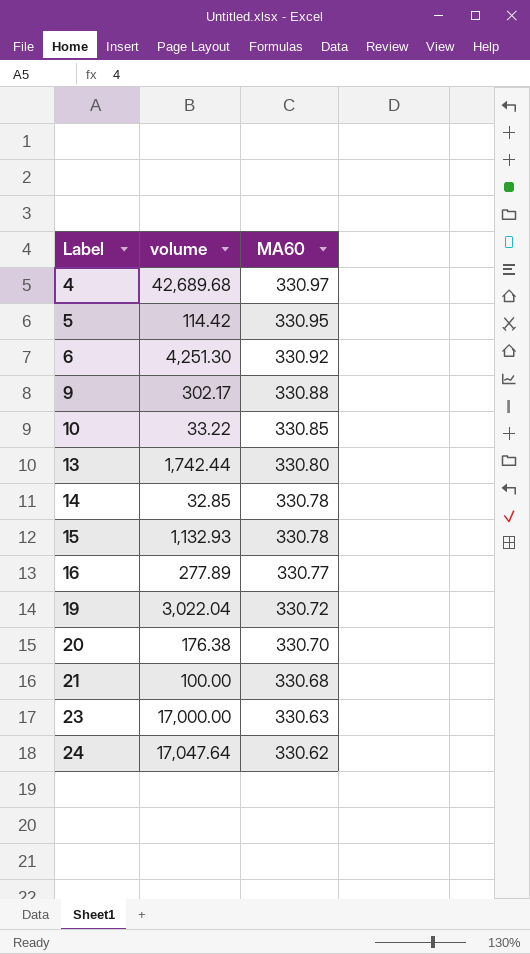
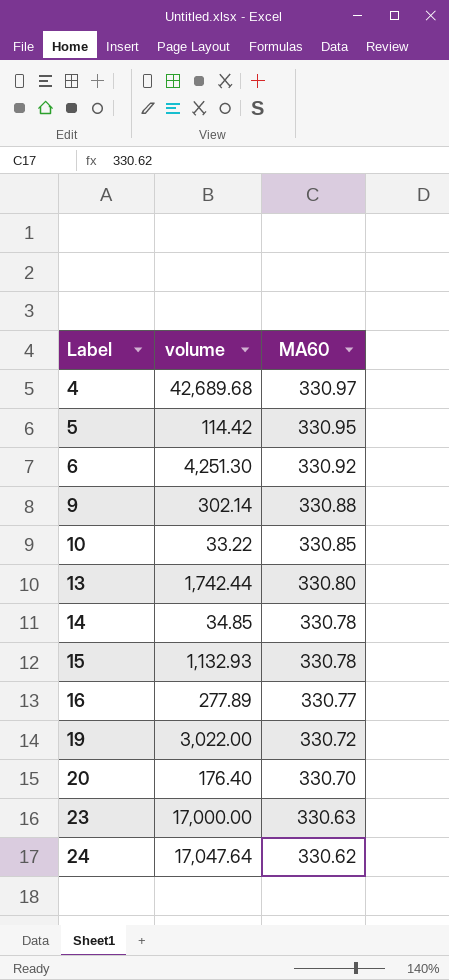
row 21: 100.00 | 330.68 -> none
9 | volume: 302.17 -> 302.14
14 | volume: 32.85 -> 34.85
19 | volume: 3,022.04 -> 3,022.00
20 | volume: 176.38 -> 176.40

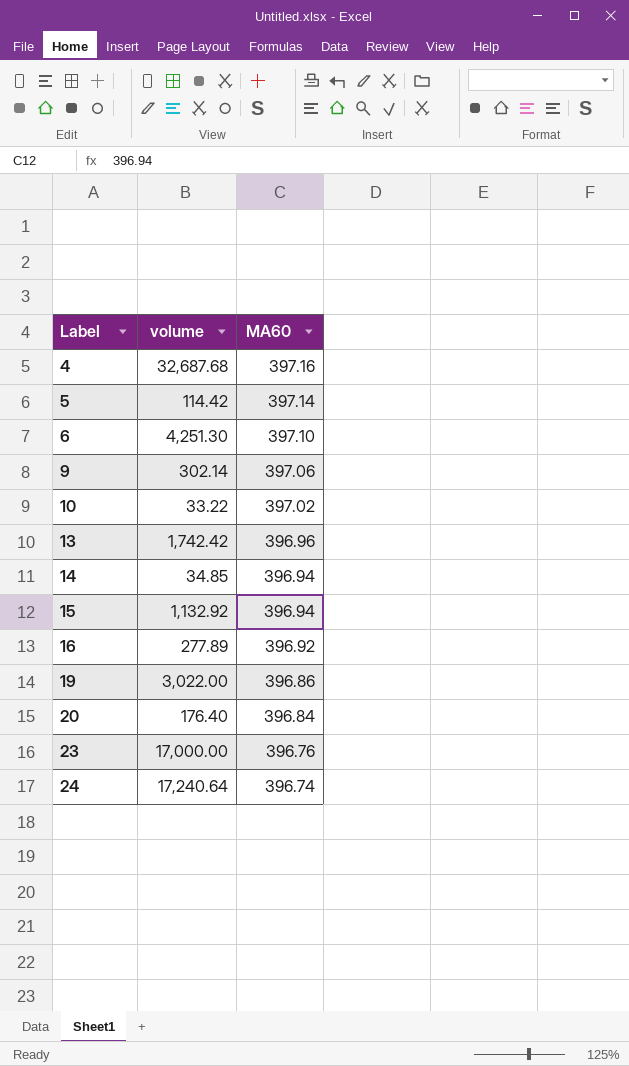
4 | volume: 42,689.68 -> 32,687.68
4 | MA60: 330.97 -> 397.16
5 | MA60: 330.95 -> 397.14
6 | MA60: 330.92 -> 397.10
9 | MA60: 330.88 -> 397.06
10 | MA60: 330.85 -> 397.02
13 | volume: 1,742.44 -> 1,742.42
13 | MA60: 330.80 -> 396.96
14 | MA60: 330.78 -> 396.94
15 | volume: 1,132.93 -> 1,132.92
15 | MA60: 330.78 -> 396.94
16 | MA60: 330.77 -> 396.92
19 | MA60: 330.72 -> 396.86
20 | MA60: 330.70 -> 396.84
23 | MA60: 330.63 -> 396.76
24 | volume: 17,047.64 -> 17,240.64
24 | MA60: 330.62 -> 396.74

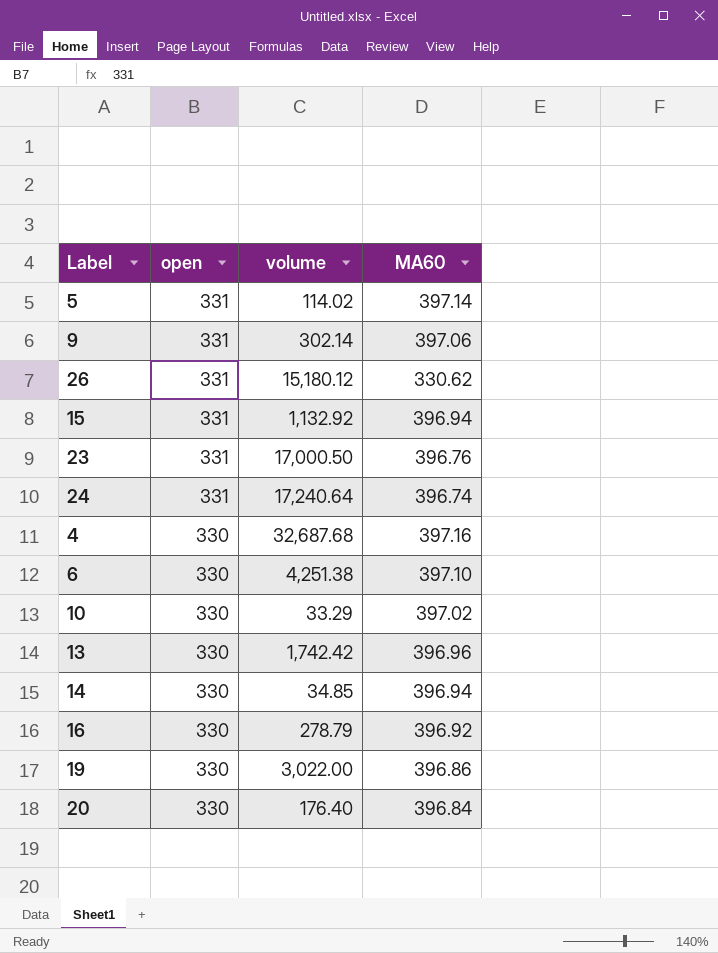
row order: Label ascending -> open descending
column open | position: none -> 2
5 | volume: 114.42 -> 114.02
row 26: none -> 331 | 15,180.12 | 330.62
23 | volume: 17,000.00 -> 17,000.50
6 | volume: 4,251.30 -> 4,251.38
10 | volume: 33.22 -> 33.29
16 | volume: 277.89 -> 278.79

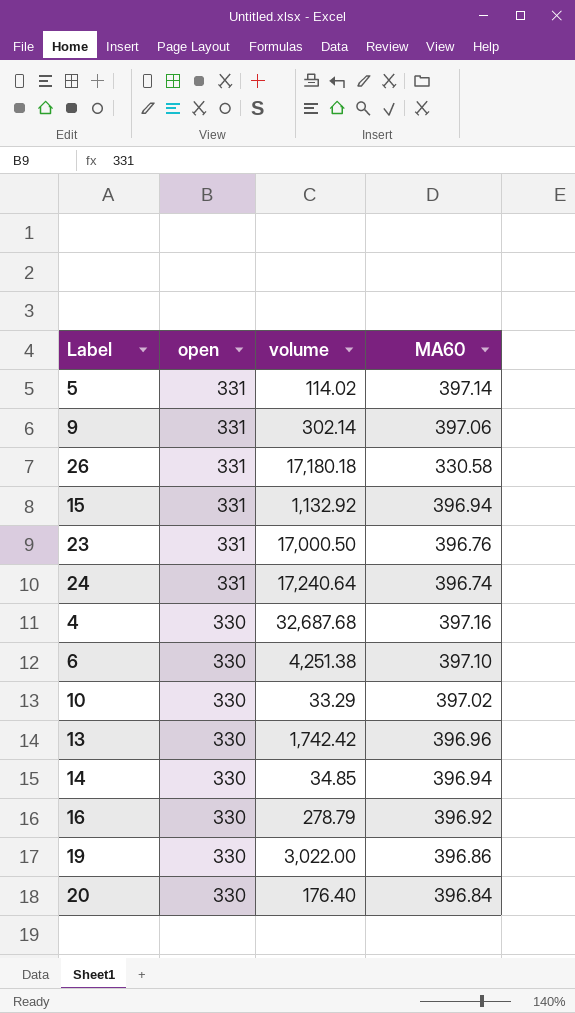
26 | volume: 15,180.12 -> 17,180.18
26 | MA60: 330.62 -> 330.58

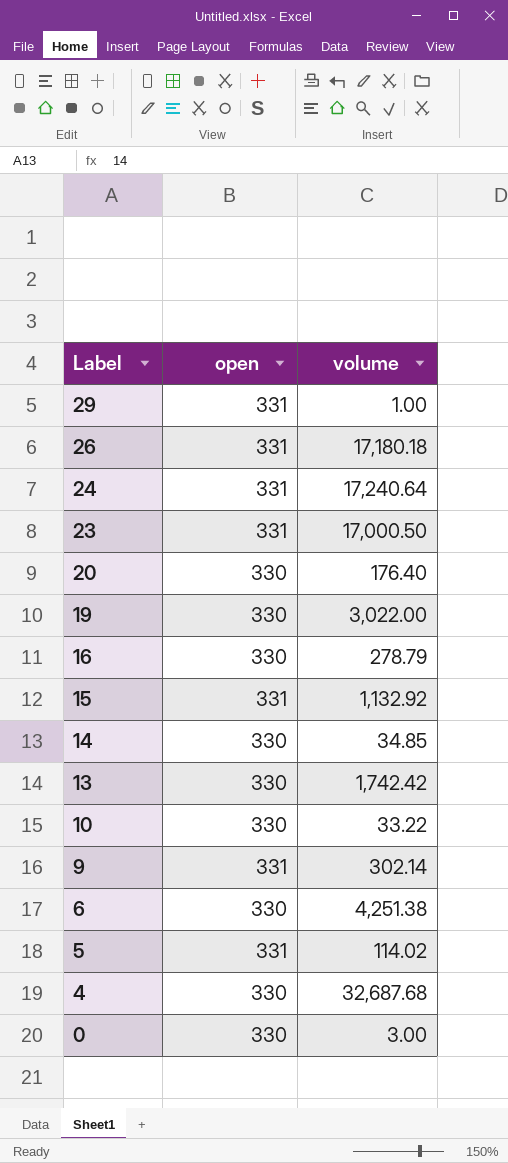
row order: open descending -> Label descending
column MA60 | position: 4 -> none
row 29: none -> 331 | 1.00
10 | volume: 33.29 -> 33.22
row 0: none -> 330 | 3.00

